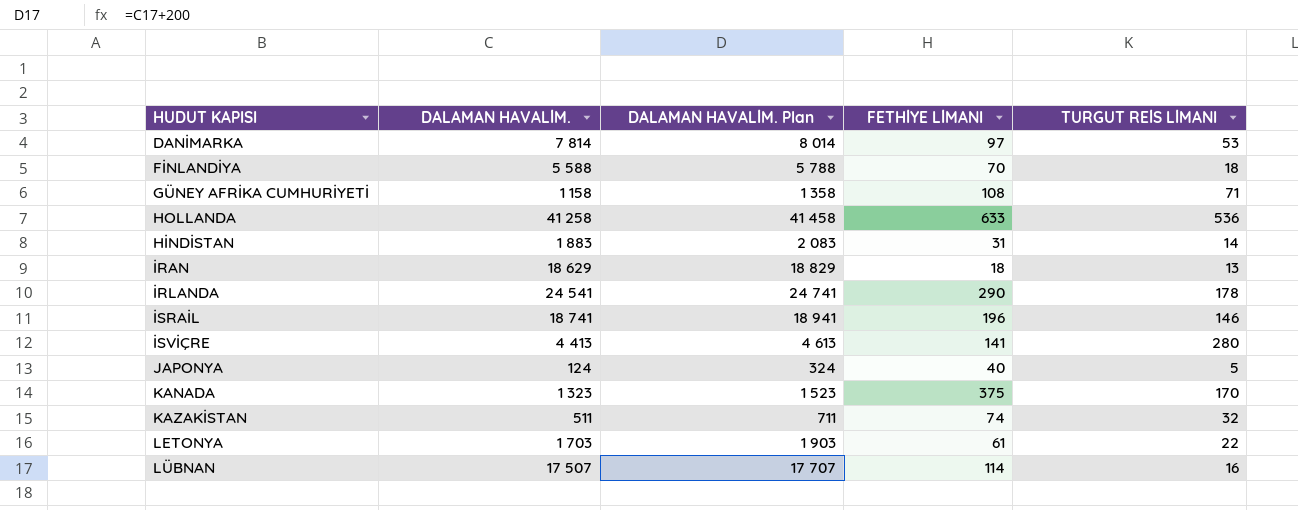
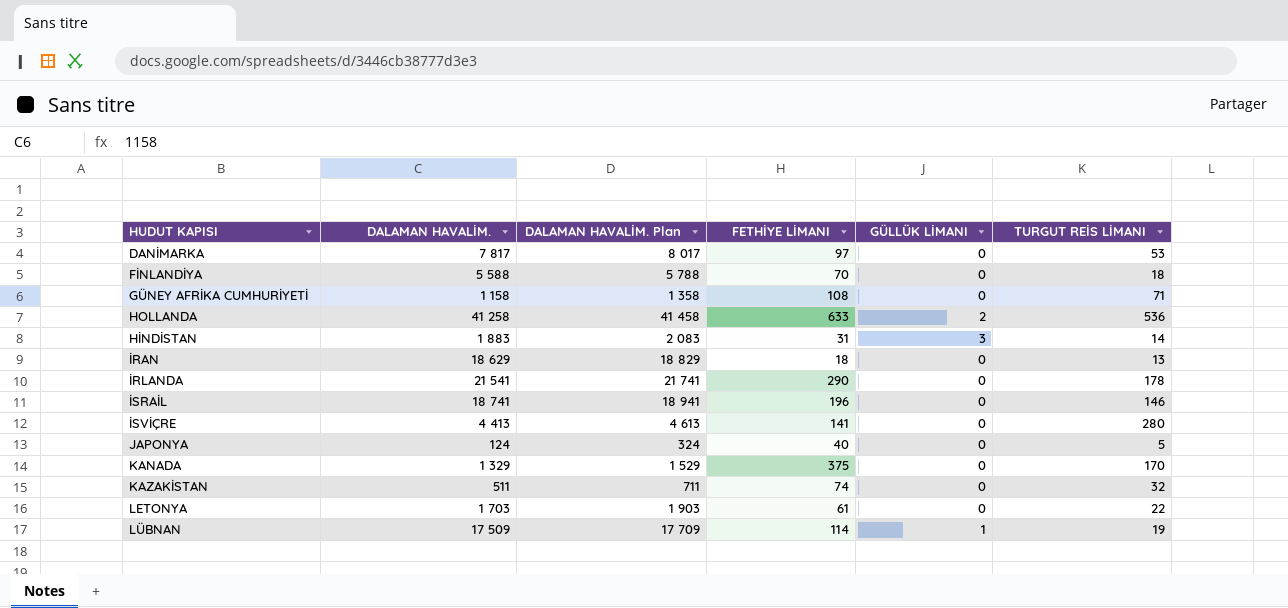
column GÜLLÜK LİMANI | position: none -> 5
DANİMARKA | DALAMAN HAVALİM.: 7 814 -> 7 817
DANİMARKA | DALAMAN HAVALİM. Plan: 8 014 -> 8 017
İRLANDA | DALAMAN HAVALİM.: 24 541 -> 21 541
İRLANDA | DALAMAN HAVALİM. Plan: 24 741 -> 21 741
KANADA | DALAMAN HAVALİM.: 1 323 -> 1 329
KANADA | DALAMAN HAVALİM. Plan: 1 523 -> 1 529
LÜBNAN | DALAMAN HAVALİM.: 17 507 -> 17 509
LÜBNAN | DALAMAN HAVALİM. Plan: 17 707 -> 17 709
LÜBNAN | TURGUT REİS LİMANI: 16 -> 19

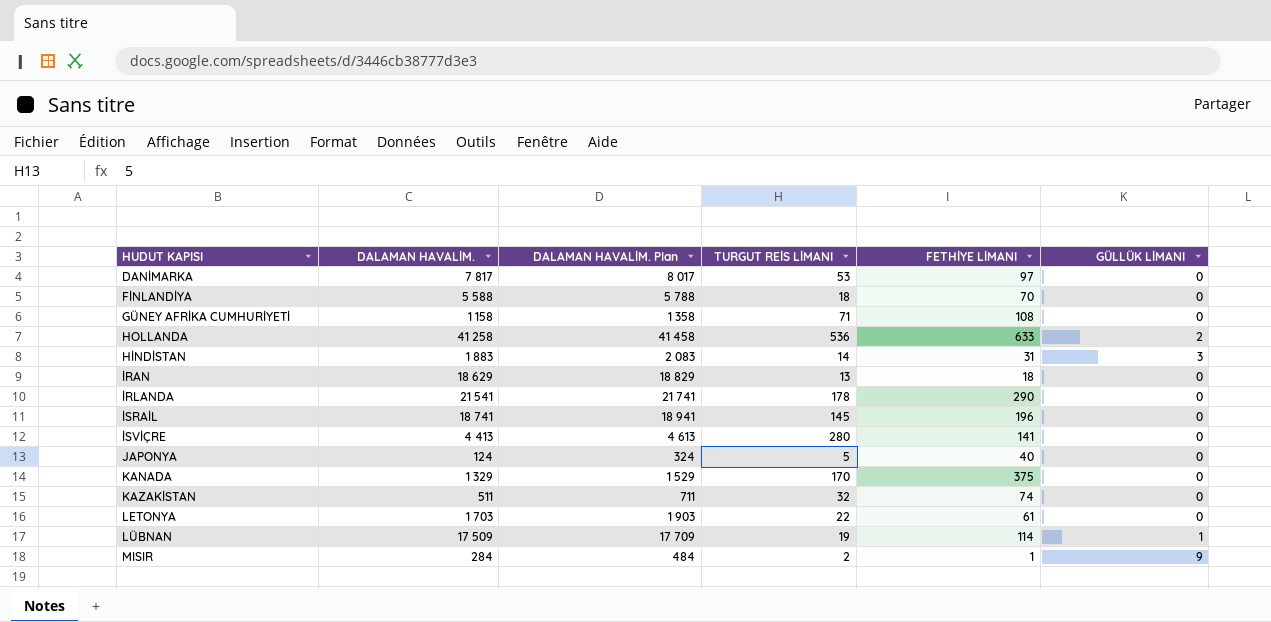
column TURGUT REİS LİMANI | position: 6 -> 4
İSRAİL | TURGUT REİS LİMANI: 146 -> 145
row MISIR: none -> 284 | 484 | 2 | 1 | 9

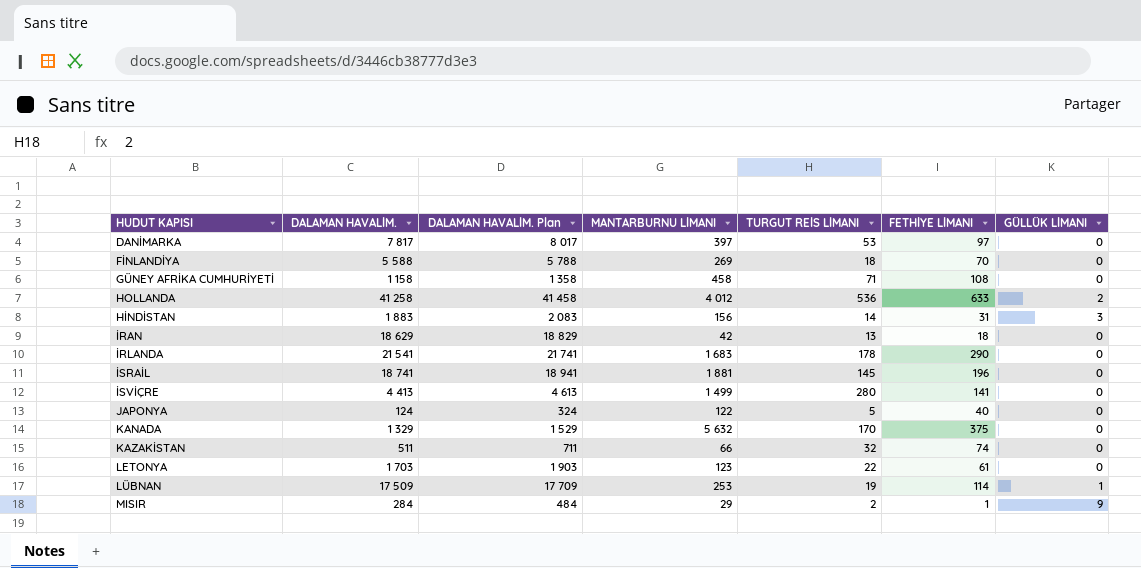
column MANTARBURNU LİMANI | position: none -> 4

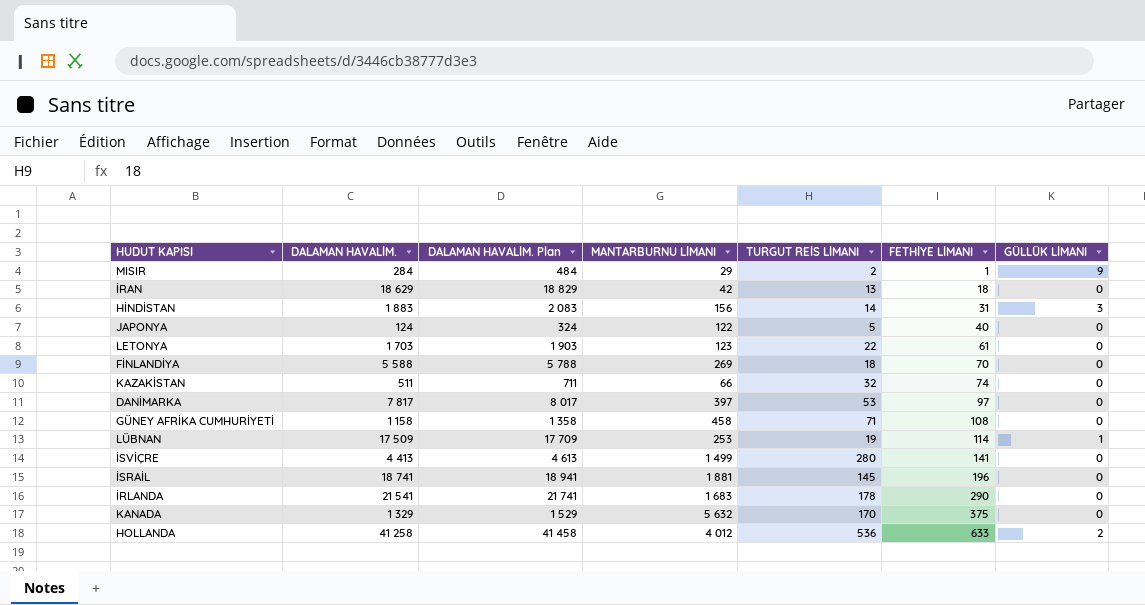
row order: none -> FETHİYE LİMANI ascending

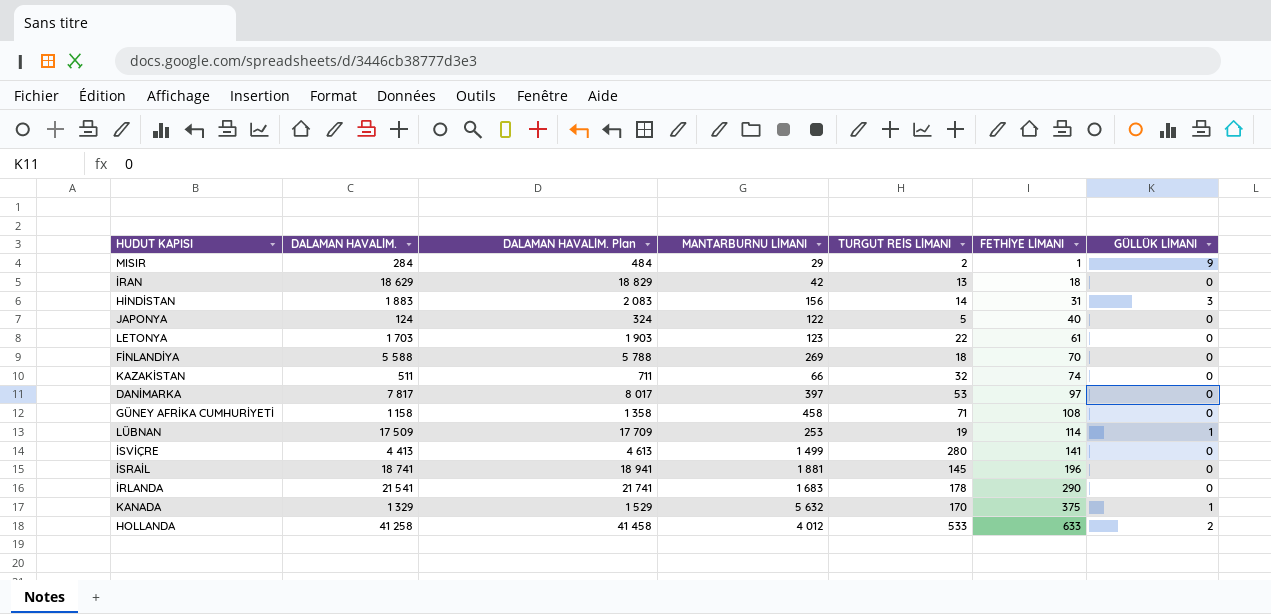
KANADA | GÜLLÜK LİMANI: 0 -> 1
HOLLANDA | TURGUT REİS LİMANI: 536 -> 533

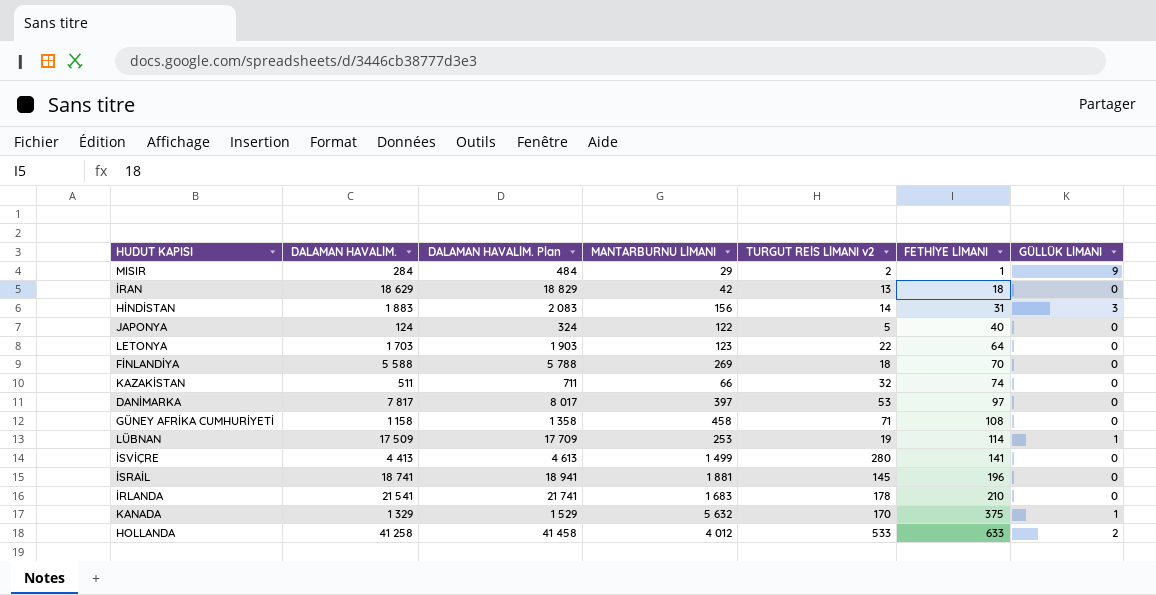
column name: TURGUT REİS LİMANI -> TURGUT REİS LİMANI v2
LETONYA | FETHİYE LİMANI: 61 -> 64
İRLANDA | FETHİYE LİMANI: 290 -> 210

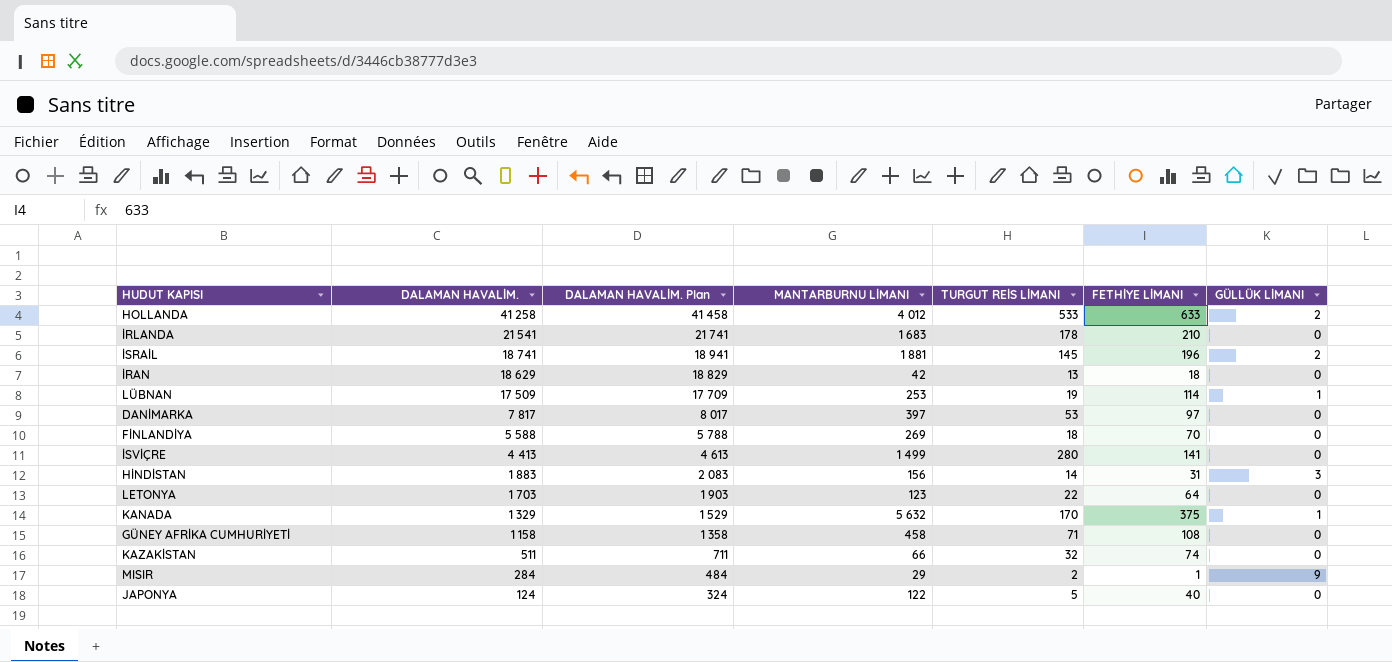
row order: FETHİYE LİMANI ascending -> DALAMAN HAVALİM. descending
column name: TURGUT REİS LİMANI v2 -> TURGUT REİS LİMANI
İSRAİL | GÜLLÜK LİMANI: 0 -> 2

